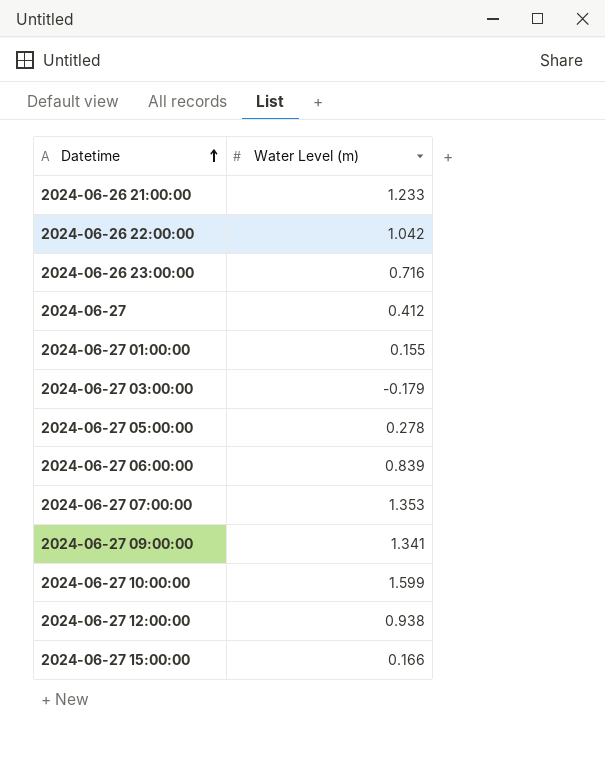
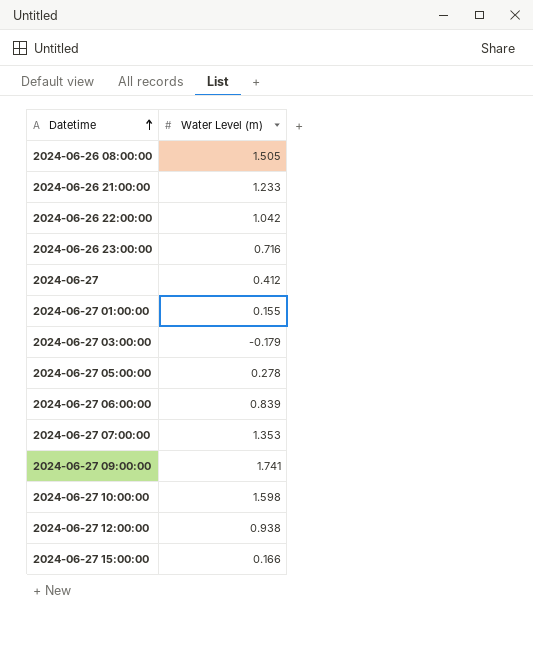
row 2024-06-26 08:00:00: none -> 1.505
2024-06-27 09:00:00 | Water Level (m): 1.341 -> 1.741
2024-06-27 10:00:00 | Water Level (m): 1.599 -> 1.598

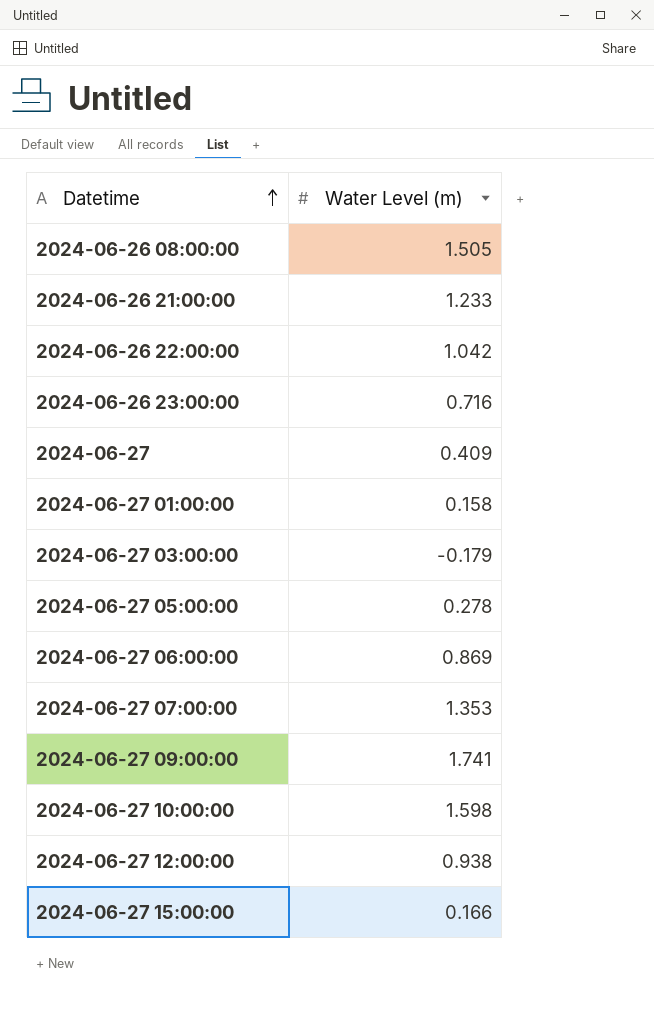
2024-06-27 | Water Level (m): 0.412 -> 0.409
2024-06-27 01:00:00 | Water Level (m): 0.155 -> 0.158
2024-06-27 06:00:00 | Water Level (m): 0.839 -> 0.869

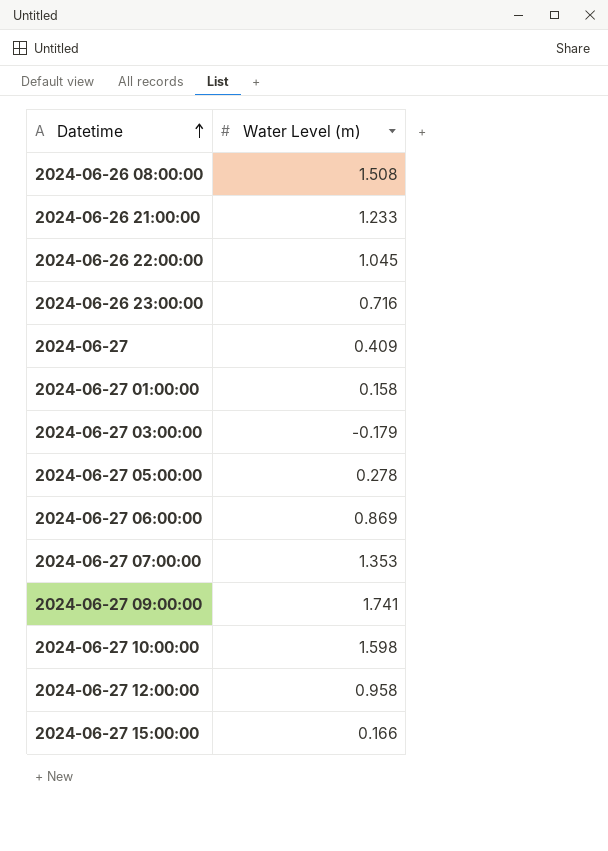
2024-06-26 08:00:00 | Water Level (m): 1.505 -> 1.508
2024-06-26 22:00:00 | Water Level (m): 1.042 -> 1.045
2024-06-27 12:00:00 | Water Level (m): 0.938 -> 0.958

